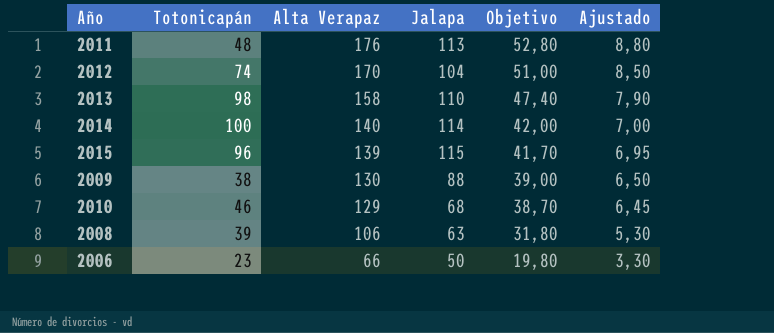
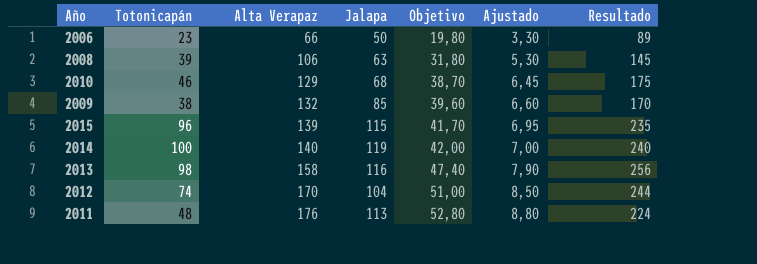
row order: Alta Verapaz descending -> Alta Verapaz ascending
column Resultado | formula: none -> [Totonicapán] + [Alta Verapaz]
2009 | Alta Verapaz: 130 -> 132
2009 | Jalapa: 88 -> 85
2009 | Objetivo: 39,00 -> 39,60
2009 | Ajustado: 6,50 -> 6,60
2014 | Jalapa: 114 -> 119
2013 | Jalapa: 110 -> 116

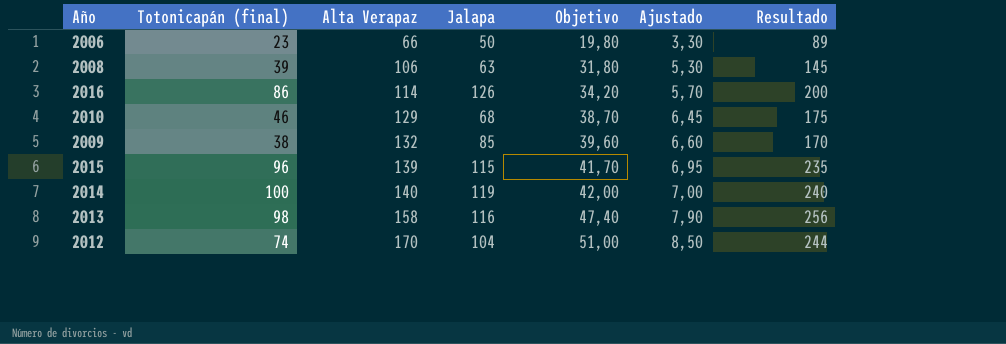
column name: Totonicapán -> Totonicapán (final)
row 2011: 48 | 176 | 113 | 52,80 | 8,80 | 224 -> none
row 2016: none -> 86 | 114 | 126 | 34,20 | 5,70 | 200

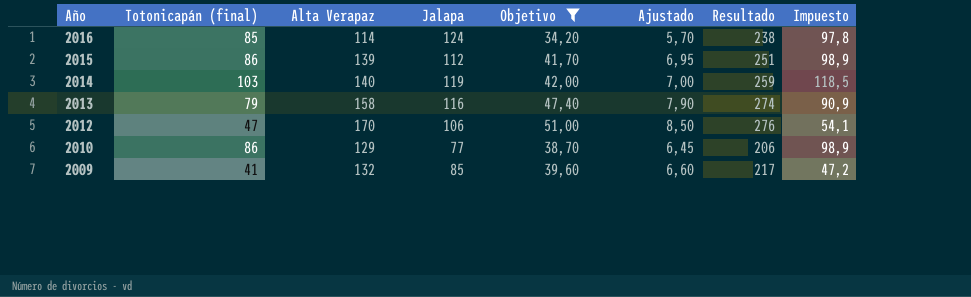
filter: none -> Objetivo >= 34,20
row order: Alta Verapaz ascending -> Año descending
column Resultado | formula: [Totonicapán (final)] + [Alta Verapaz] -> [Alta Verapaz] + [Jalapa]
column Impuesto | formula: none -> [Totonicapán (final)] * 1,15
2016 | Totonicapán (final): 86 -> 85
2016 | Jalapa: 126 -> 124
2015 | Totonicapán (final): 96 -> 86
2015 | Jalapa: 115 -> 112
2014 | Totonicapán (final): 100 -> 103
2013 | Totonicapán (final): 98 -> 79
2012 | Totonicapán (final): 74 -> 47
2012 | Jalapa: 104 -> 106
2010 | Totonicapán (final): 46 -> 86
2010 | Jalapa: 68 -> 77
2009 | Totonicapán (final): 38 -> 41

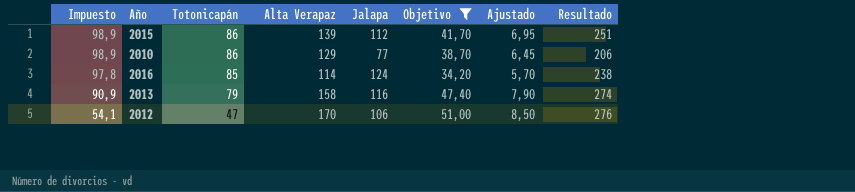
row order: Año descending -> Impuesto descending
column Impuesto | position: 8 -> 1
column name: Totonicapán (final) -> Totonicapán
row 2014: 103 | 140 | 119 | 42,00 | 7,00 | 259 | 118,5 -> none
row 2009: 41 | 132 | 85 | 39,60 | 6,60 | 217 | 47,2 -> none

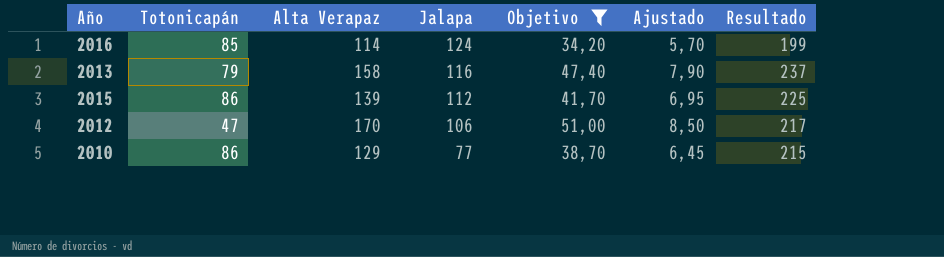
row order: Impuesto descending -> Jalapa descending
column Impuesto | formula: [Totonicapán] * 1,15 -> none
column Resultado | formula: [Alta Verapaz] + [Jalapa] -> [Totonicapán] + [Alta Verapaz]

